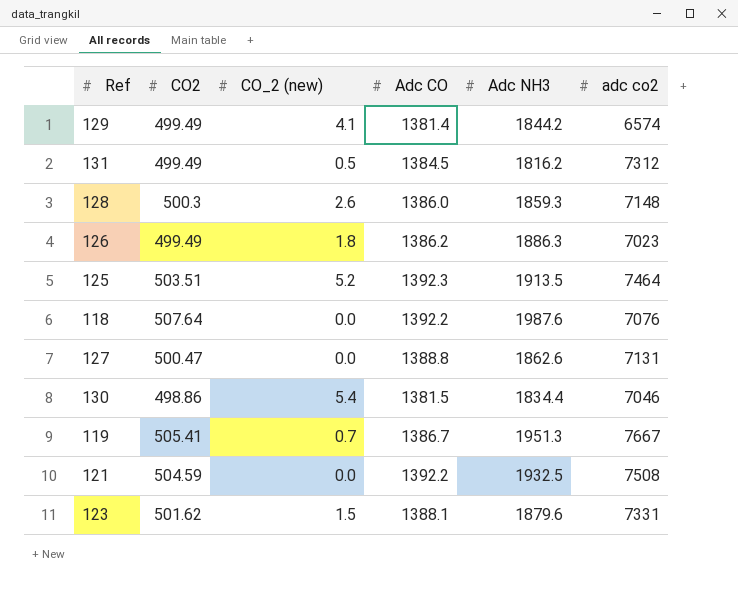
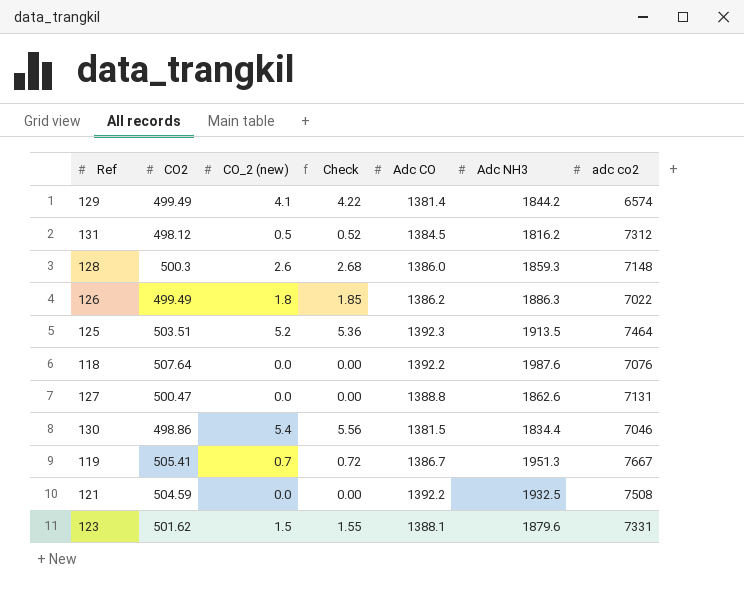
column Check | formula: none -> [CO_2 (new)] * 1.03
131 | CO2: 499.49 -> 498.12
126 | adc co2: 7023 -> 7022

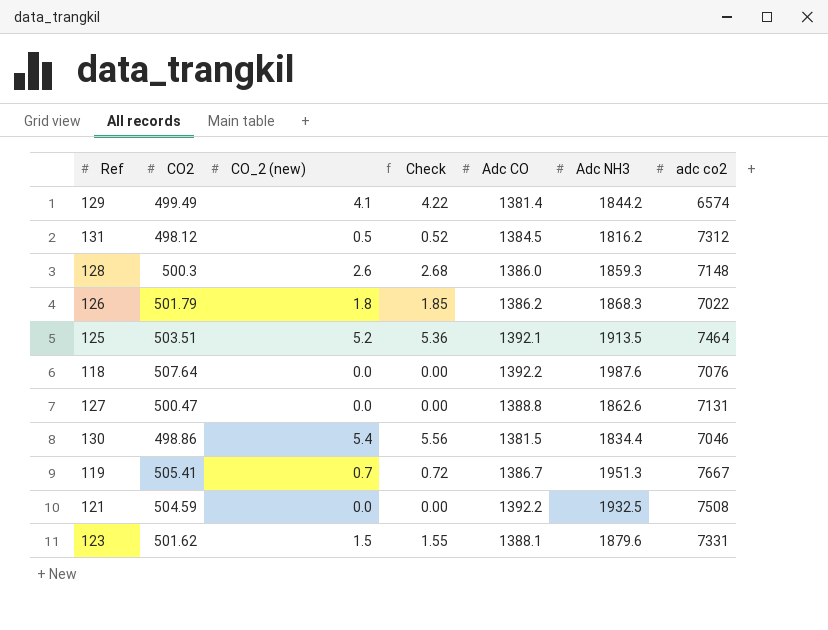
126 | CO2: 499.49 -> 501.79
126 | Adc NH3: 1886.3 -> 1868.3
125 | Adc CO: 1392.3 -> 1392.1

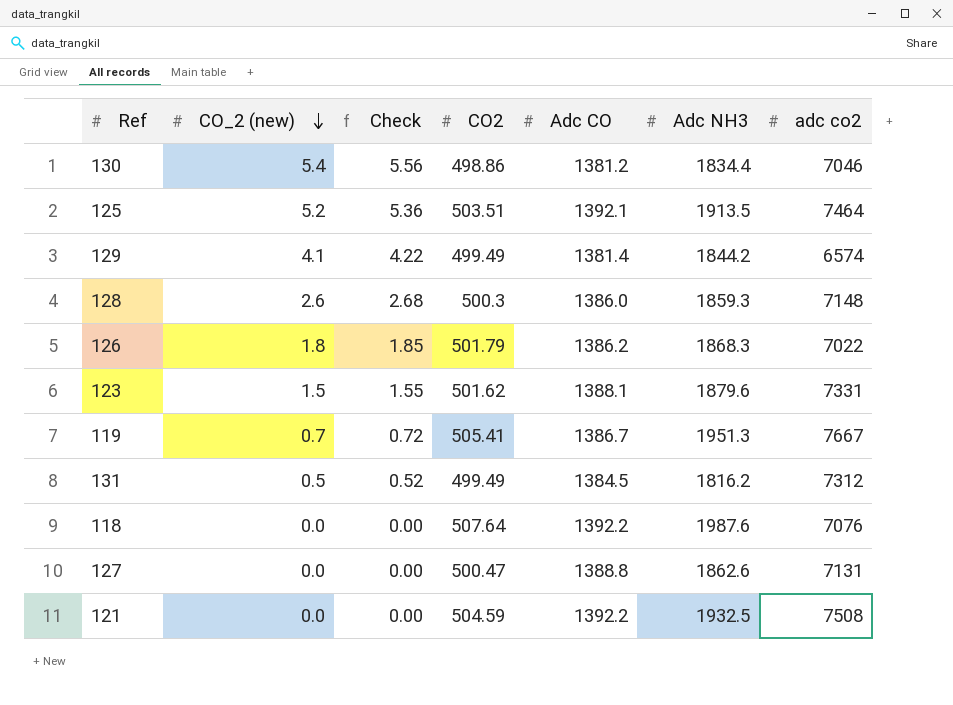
row order: none -> CO_2 (new) descending
column CO2 | position: 2 -> 4
130 | Adc CO: 1381.5 -> 1381.2
131 | CO2: 498.12 -> 499.49

